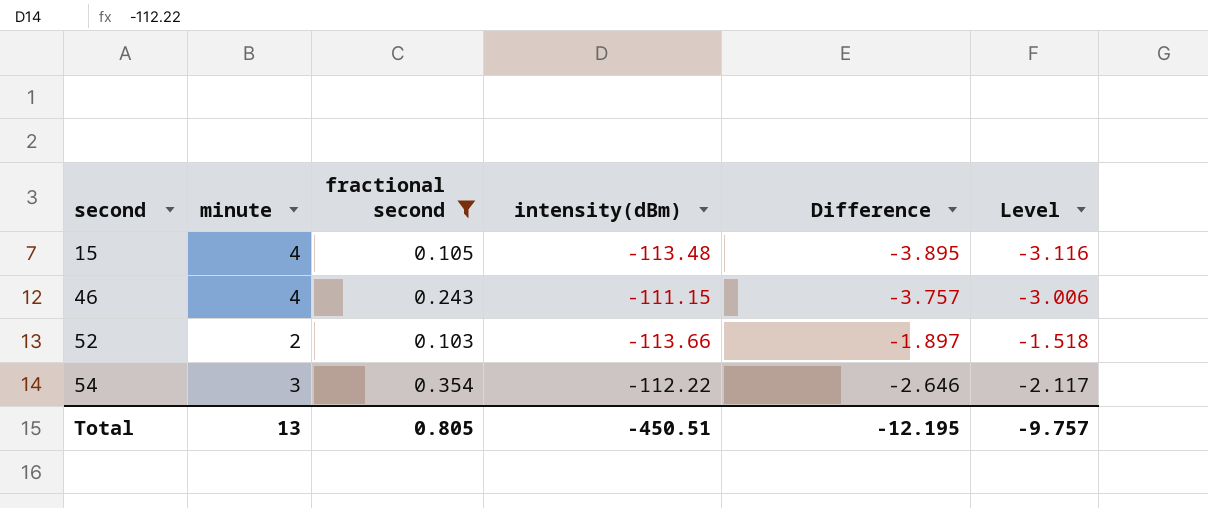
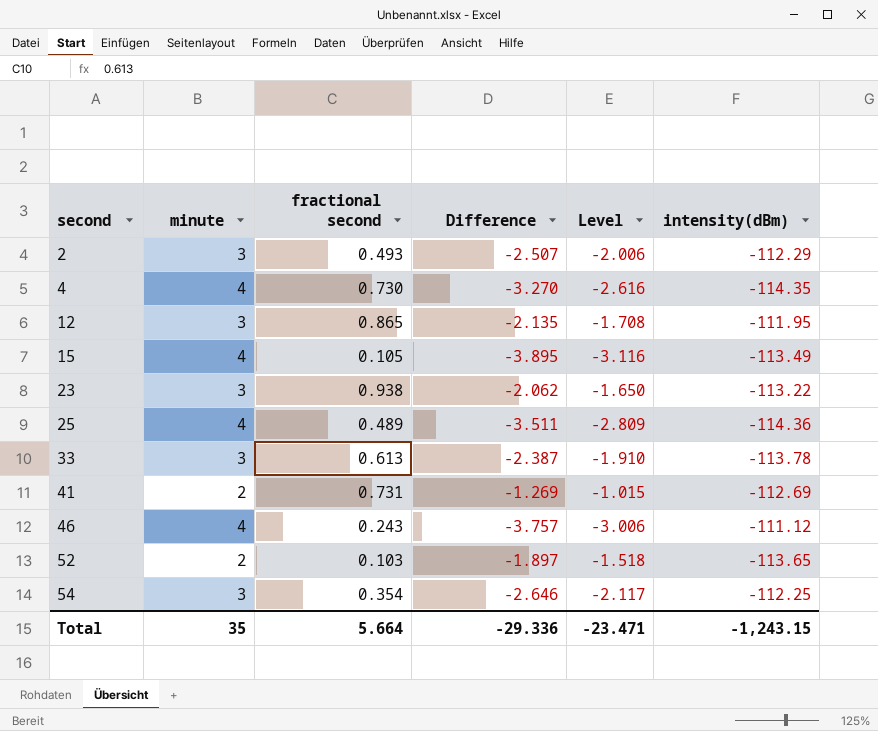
filter: fractional second <= 0.354 -> none
column intensity(dBm) | position: 4 -> 6
15 | intensity(dBm): -113.48 -> -113.49
46 | intensity(dBm): -111.15 -> -111.12
52 | intensity(dBm): -113.66 -> -113.65
54 | intensity(dBm): -112.22 -> -112.25
Total | minute: 13 -> 35
Total | fractional second: 0.805 -> 5.664
Total | Difference: -12.195 -> -29.336
Total | Level: -9.757 -> -23.471
Total | intensity(dBm): -450.51 -> -1,243.15

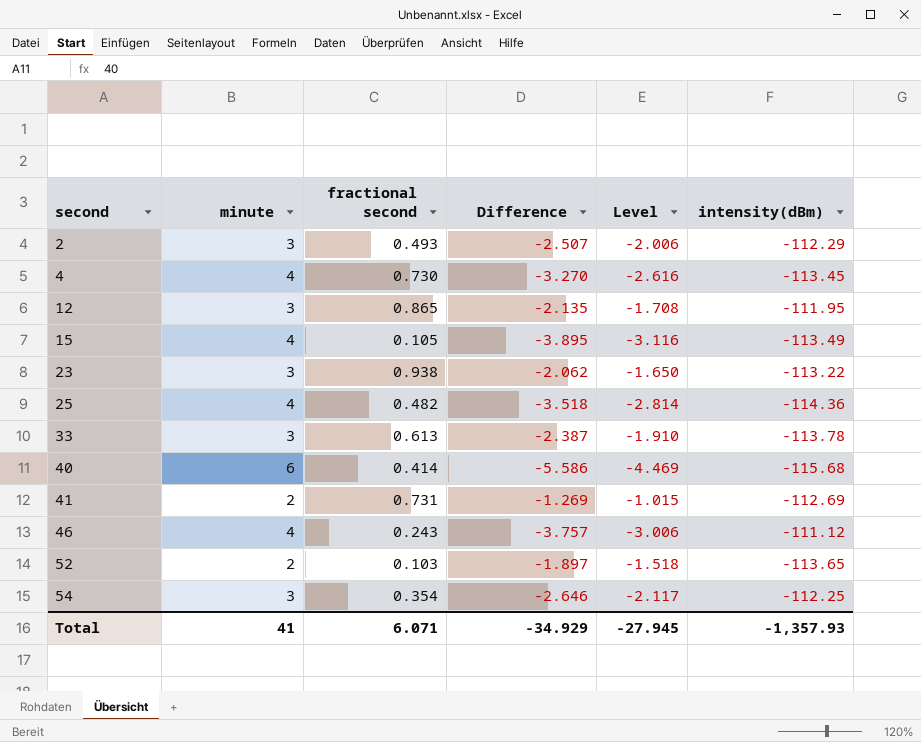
4 | intensity(dBm): -114.35 -> -113.45
25 | fractional second: 0.489 -> 0.482
25 | Difference: -3.511 -> -3.518
25 | Level: -2.809 -> -2.814
row 40: none -> 6 | 0.414 | -5.586 | -4.469 | -115.68
Total | minute: 35 -> 41
Total | fractional second: 5.664 -> 6.071
Total | Difference: -29.336 -> -34.929
Total | Level: -23.471 -> -27.945
Total | intensity(dBm): -1,243.15 -> -1,357.93

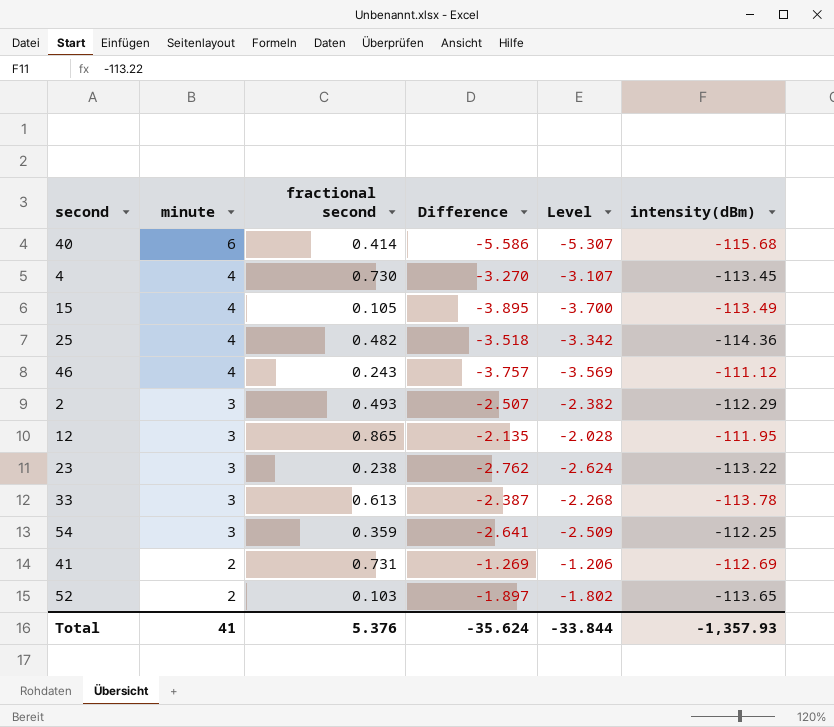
row order: second ascending -> minute descending
column Level | formula: [Difference] * 0.8 -> [Difference] * 0.95
23 | fractional second: 0.938 -> 0.238
23 | Difference: -2.062 -> -2.762
54 | fractional second: 0.354 -> 0.359
54 | Difference: -2.646 -> -2.641
Total | fractional second: 6.071 -> 5.376
Total | Difference: -34.929 -> -35.624
Total | Level: -27.945 -> -33.844

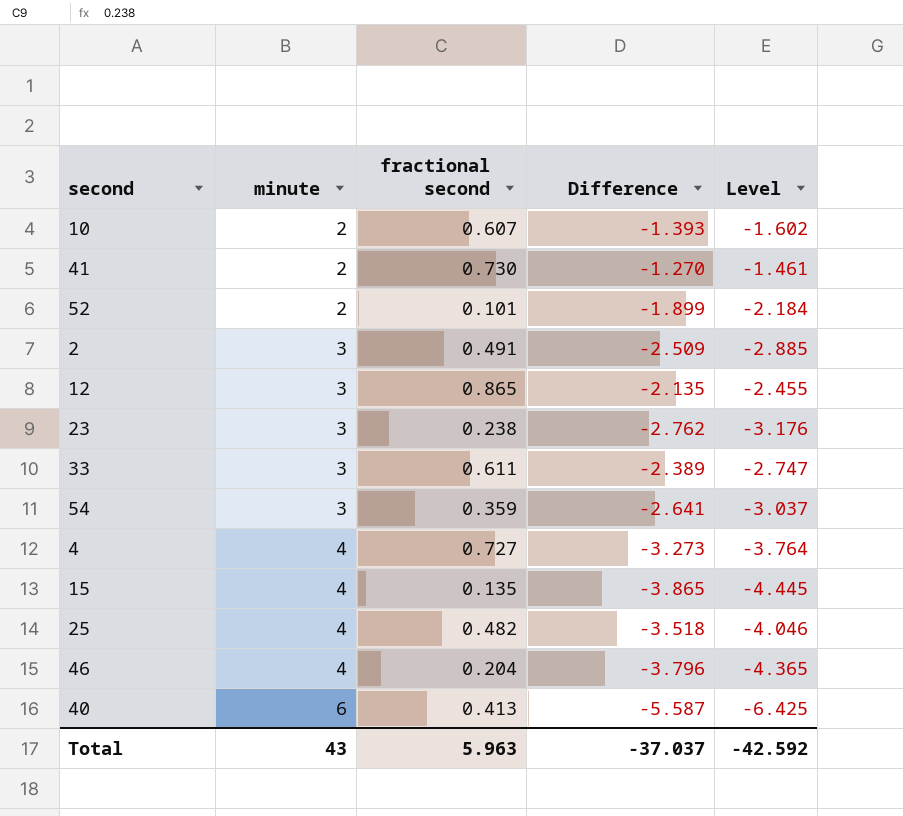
row order: minute descending -> minute ascending
column intensity(dBm) | position: 6 -> none
column Level | formula: [Difference] * 0.95 -> [Difference] * 1.15
row 10: none -> 2 | 0.607 | -1.393 | -1.602
41 | fractional second: 0.731 -> 0.730
41 | Difference: -1.269 -> -1.270
52 | fractional second: 0.103 -> 0.101
52 | Difference: -1.897 -> -1.899
2 | fractional second: 0.493 -> 0.491
2 | Difference: -2.507 -> -2.509
33 | fractional second: 0.613 -> 0.611
33 | Difference: -2.387 -> -2.389
4 | fractional second: 0.730 -> 0.727
4 | Difference: -3.270 -> -3.273
15 | fractional second: 0.105 -> 0.135
15 | Difference: -3.895 -> -3.865
46 | fractional second: 0.243 -> 0.204
46 | Difference: -3.757 -> -3.796
40 | fractional second: 0.414 -> 0.413
40 | Difference: -5.586 -> -5.587
Total | minute: 41 -> 43
Total | fractional second: 5.376 -> 5.963
Total | Difference: -35.624 -> -37.037
Total | Level: -33.844 -> -42.592

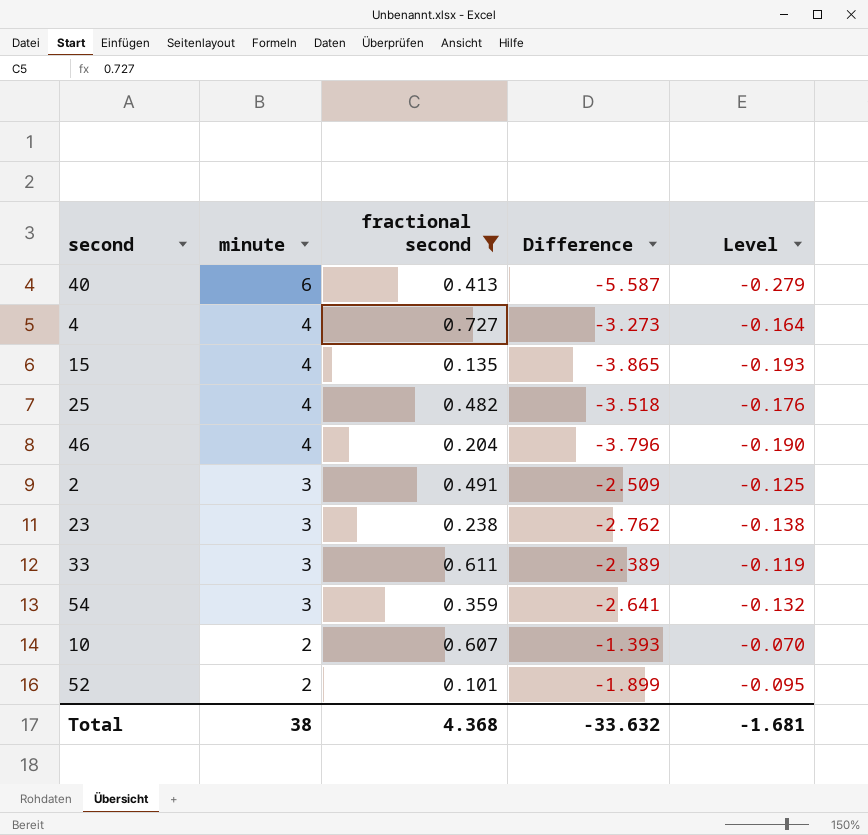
filter: none -> fractional second <= 0.727
row order: minute ascending -> minute descending
column Level | formula: [Difference] * 1.15 -> [Difference] * 0.05
Total | minute: 43 -> 38
Total | fractional second: 5.963 -> 4.368
Total | Difference: -37.037 -> -33.632
Total | Level: -42.592 -> -1.681

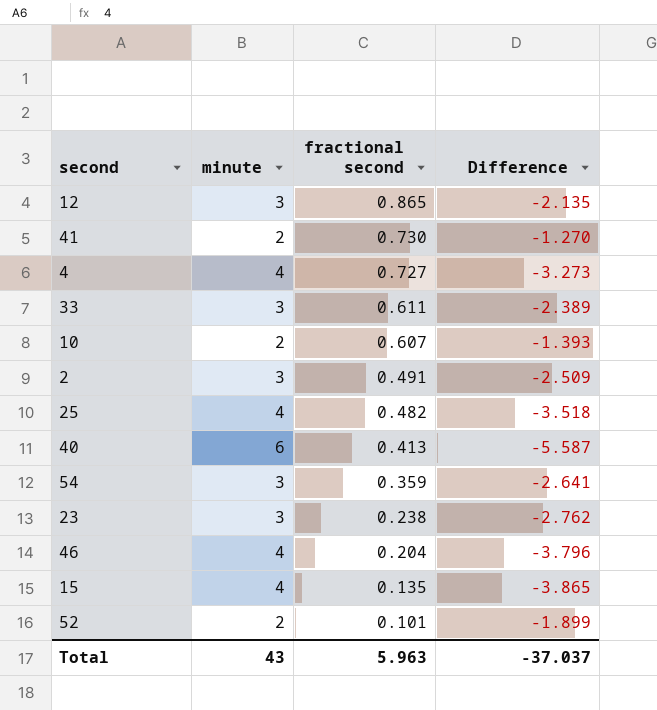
filter: fractional second <= 0.727 -> none
row order: minute descending -> fractional second descending
column Level | formula: [Difference] * 0.05 -> none
Total | minute: 38 -> 43
Total | fractional second: 4.368 -> 5.963
Total | Difference: -33.632 -> -37.037

